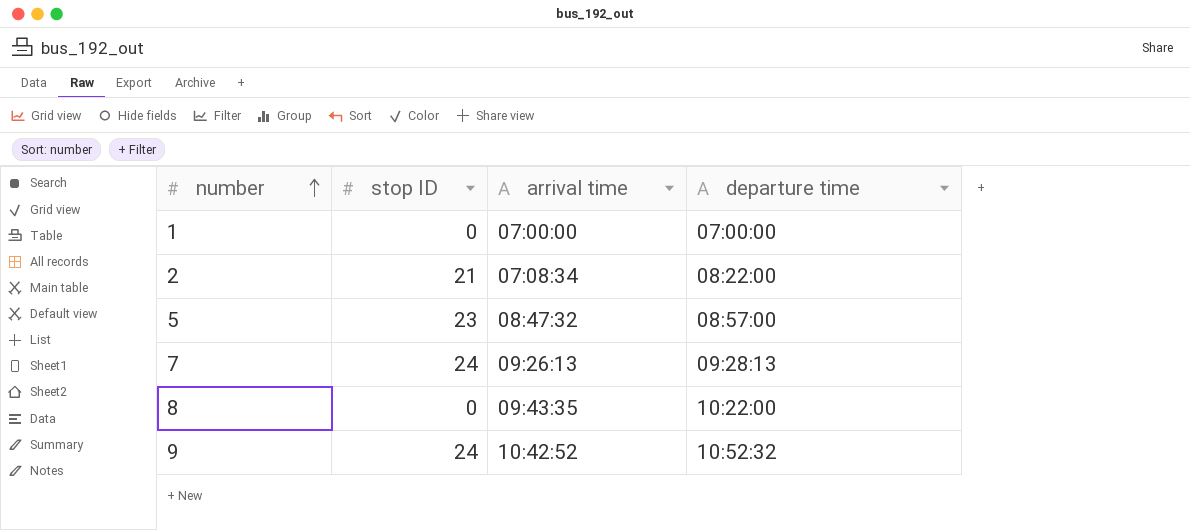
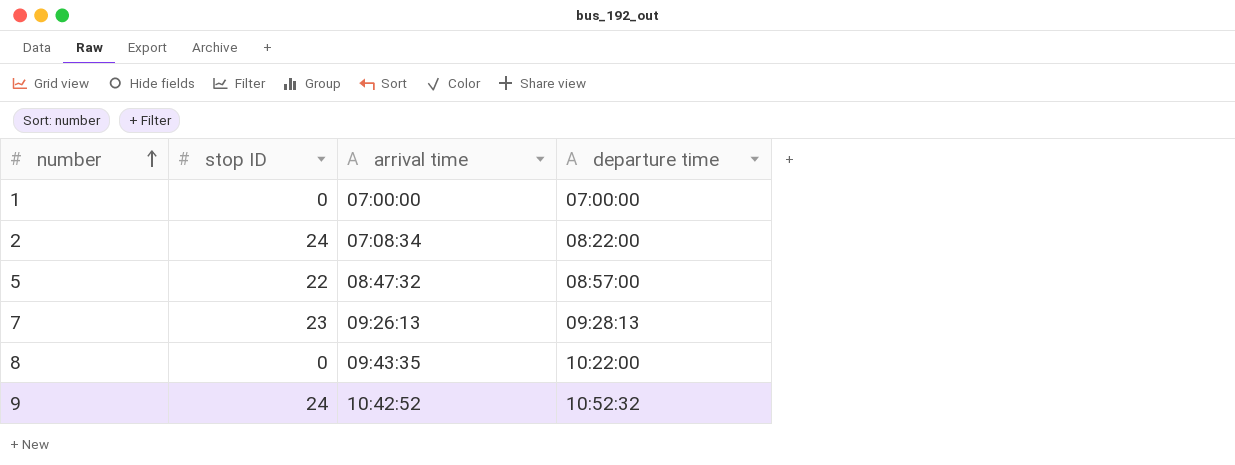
2 | stop ID: 21 -> 24
5 | stop ID: 23 -> 22
7 | stop ID: 24 -> 23

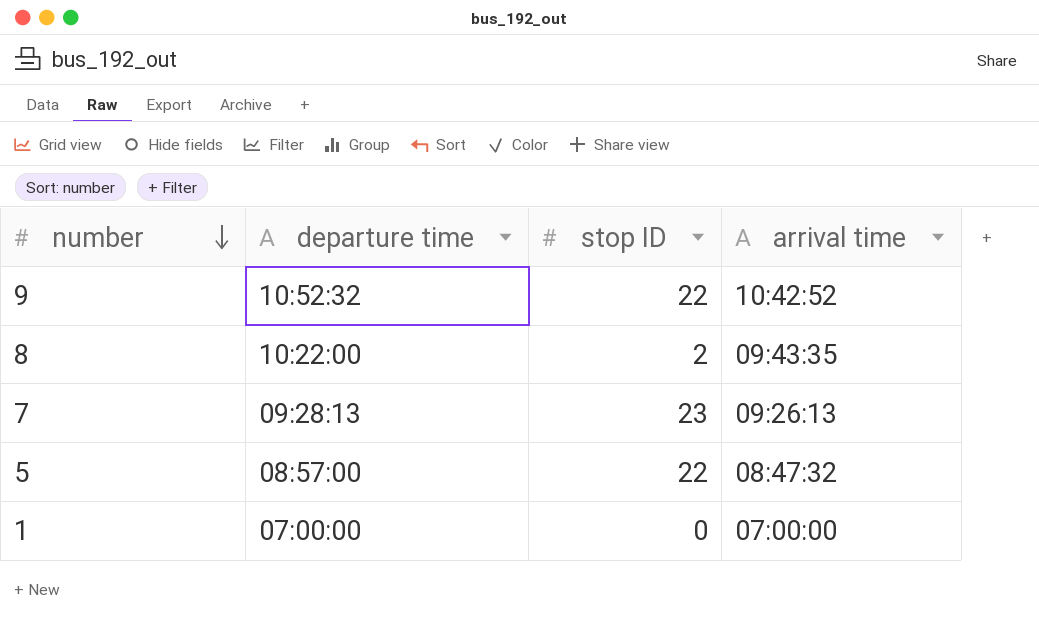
row order: number ascending -> number descending
column departure time | position: 4 -> 2
row 2: 24 | 07:08:34 | 08:22:00 -> none
9 | stop ID: 24 -> 22
8 | stop ID: 0 -> 2

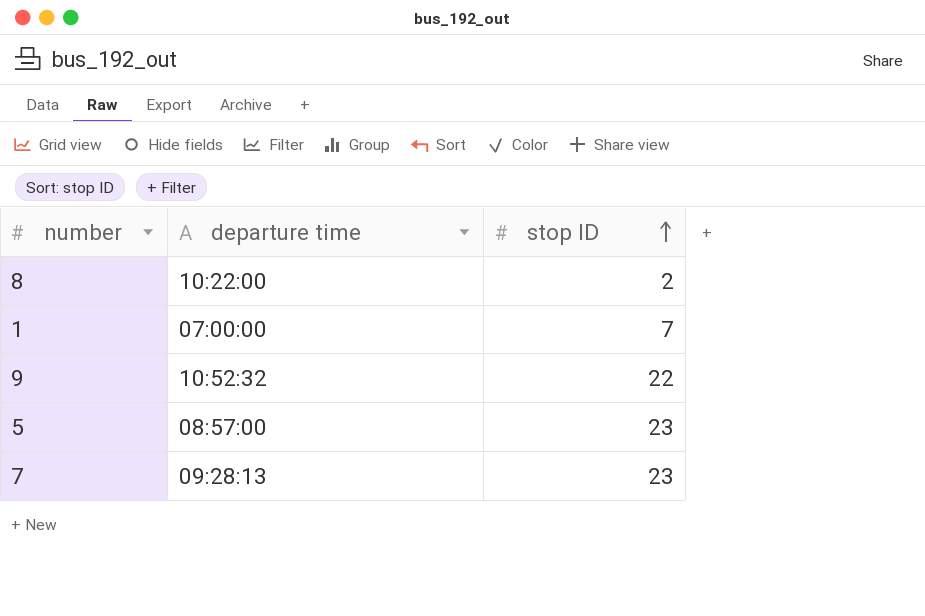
row order: number descending -> stop ID ascending
column arrival time | position: 4 -> none
1 | stop ID: 0 -> 7
5 | stop ID: 22 -> 23

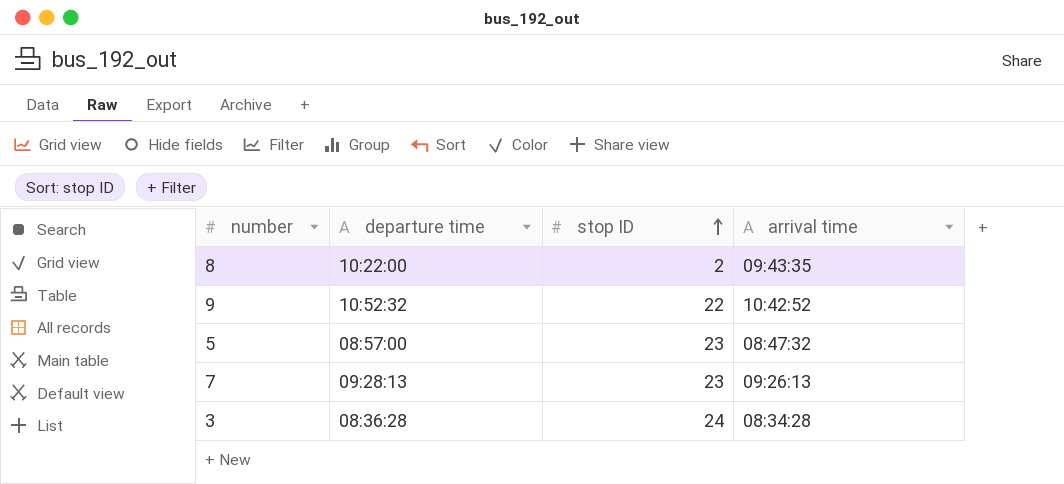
column arrival time | position: none -> 4
row 1: 07:00:00 | 7 -> none
row 3: none -> 08:36:28 | 24 | 08:34:28

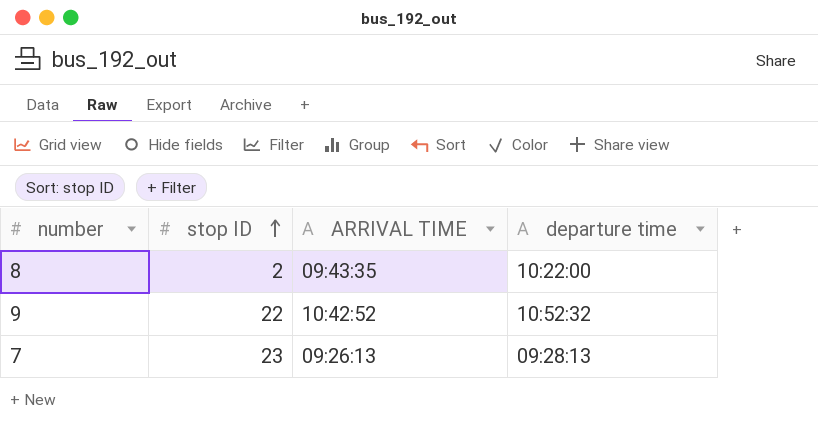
column name: arrival time -> ARRIVAL TIME
column departure time | position: 2 -> 4
row 5: 08:57:00 | 23 | 08:47:32 -> none
row 3: 08:36:28 | 24 | 08:34:28 -> none

